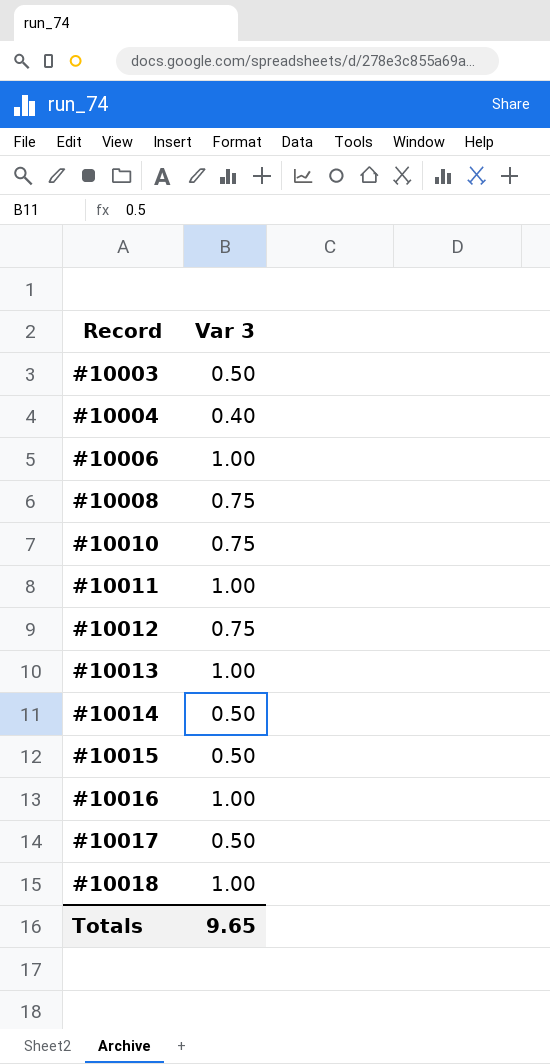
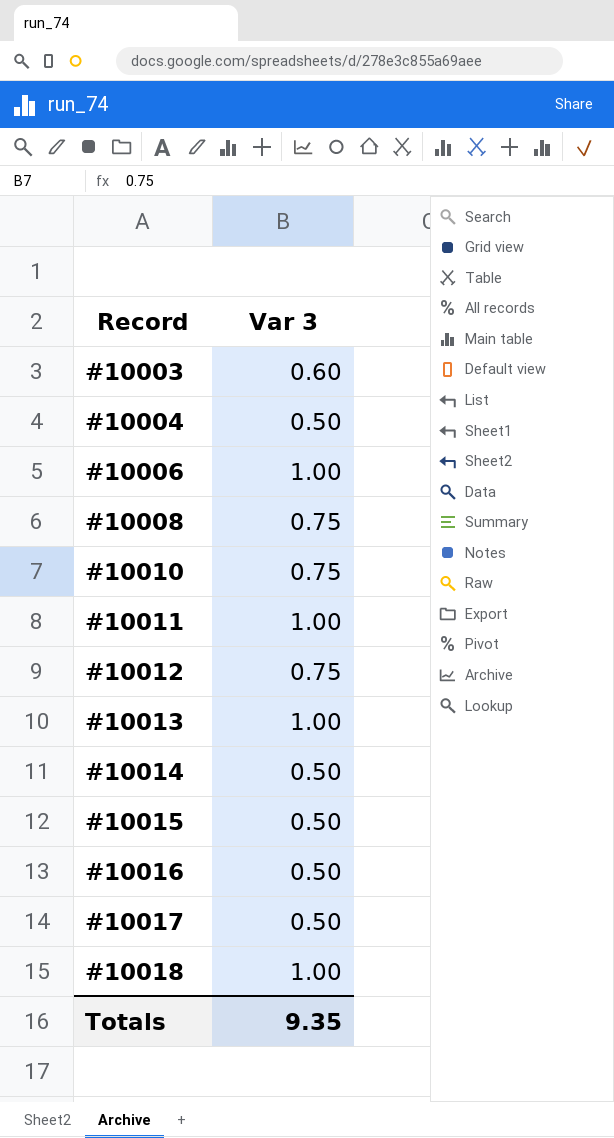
#10003 | Var 3: 0.50 -> 0.60
#10004 | Var 3: 0.40 -> 0.50
#10016 | Var 3: 1.00 -> 0.50
Totals | Var 3: 9.65 -> 9.35

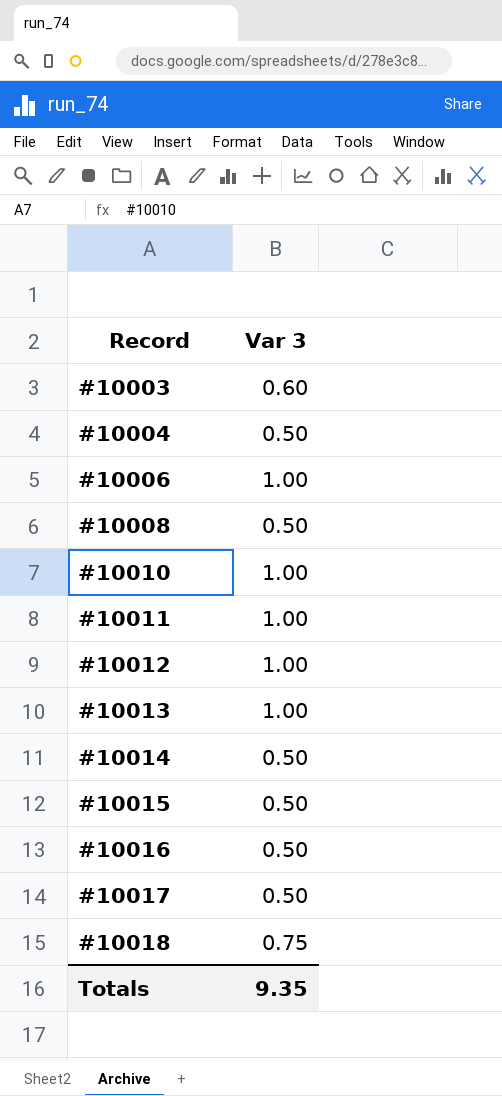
#10008 | Var 3: 0.75 -> 0.50
#10010 | Var 3: 0.75 -> 1.00
#10012 | Var 3: 0.75 -> 1.00
#10018 | Var 3: 1.00 -> 0.75

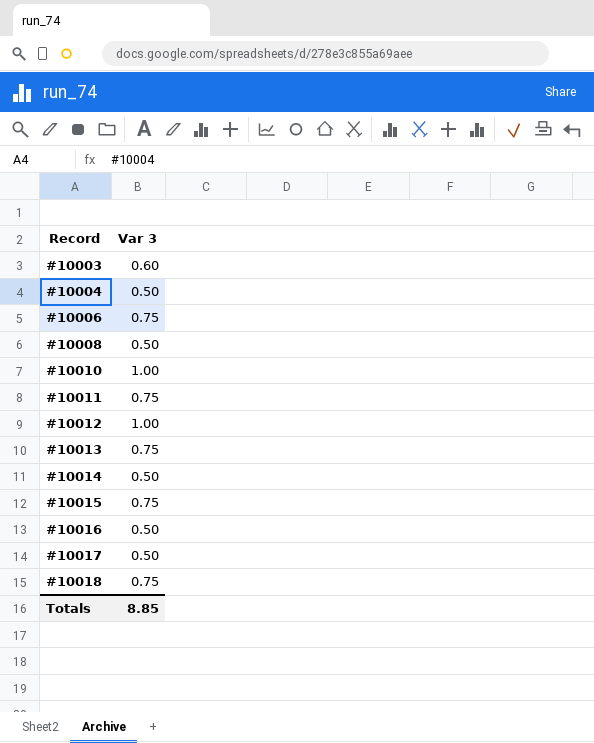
#10006 | Var 3: 1.00 -> 0.75
#10011 | Var 3: 1.00 -> 0.75
#10013 | Var 3: 1.00 -> 0.75
#10015 | Var 3: 0.50 -> 0.75
Totals | Var 3: 9.35 -> 8.85

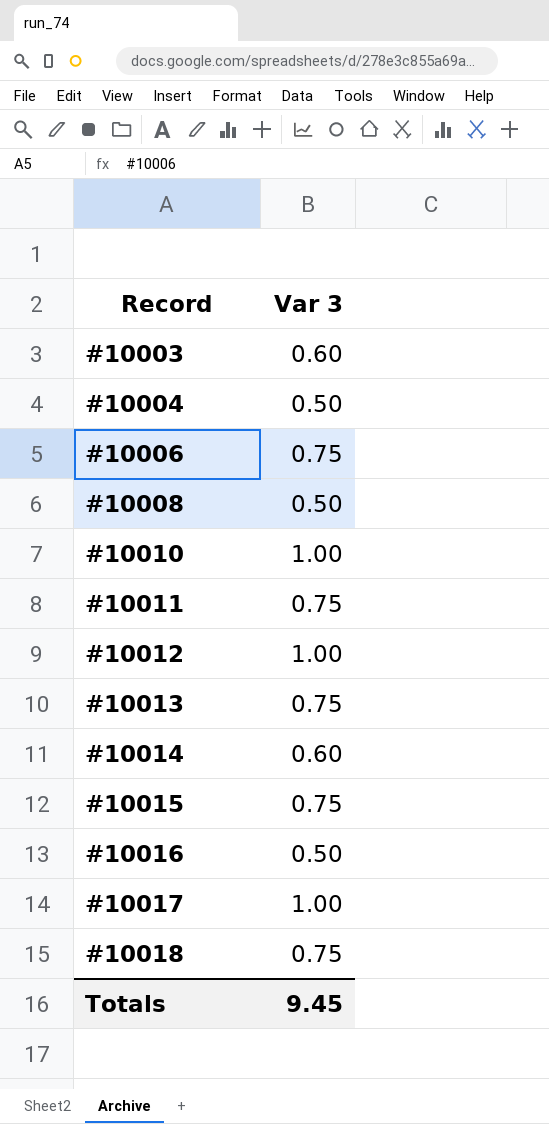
#10014 | Var 3: 0.50 -> 0.60
#10017 | Var 3: 0.50 -> 1.00
Totals | Var 3: 8.85 -> 9.45

